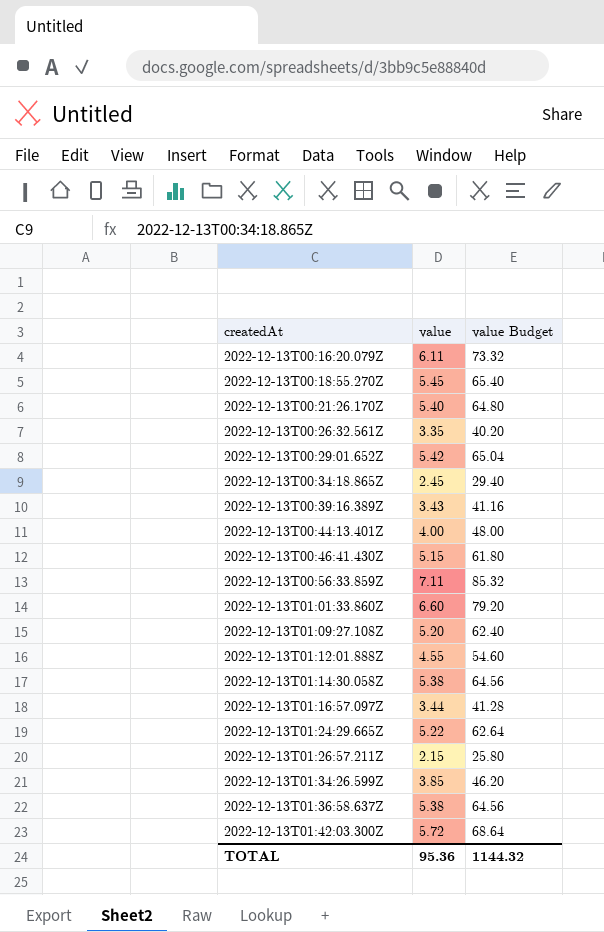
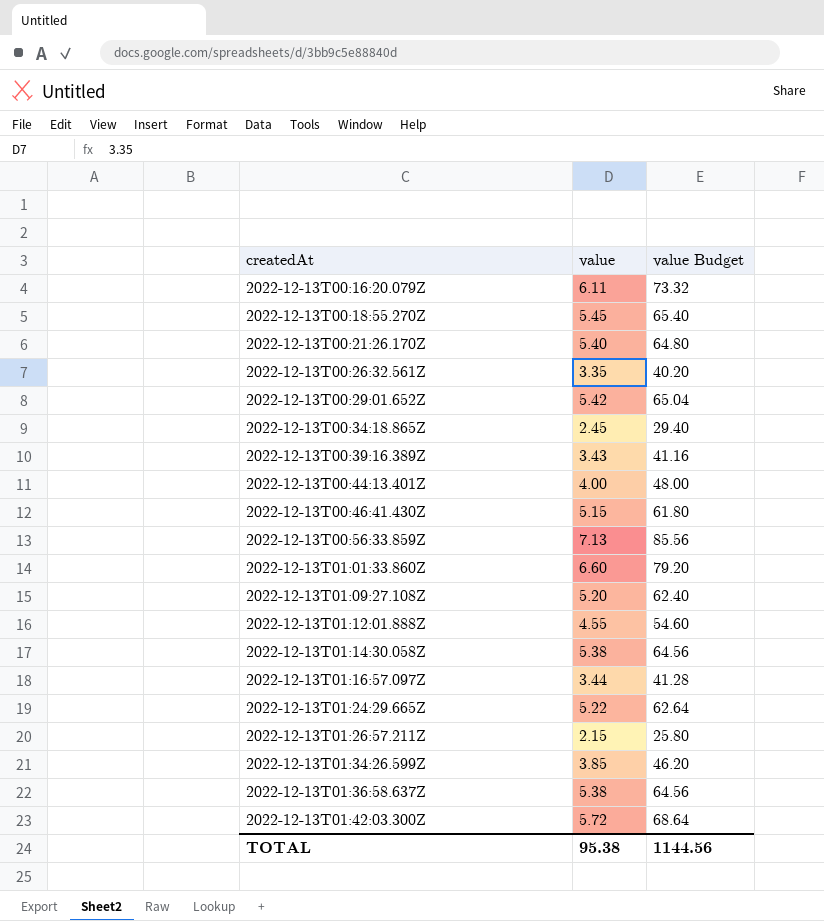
2022-12-13T00:56:33.859Z | value: 7.11 -> 7.13
2022-12-13T00:56:33.859Z | value Budget: 85.32 -> 85.56
TOTAL | value: 95.36 -> 95.38
TOTAL | value Budget: 1144.32 -> 1144.56

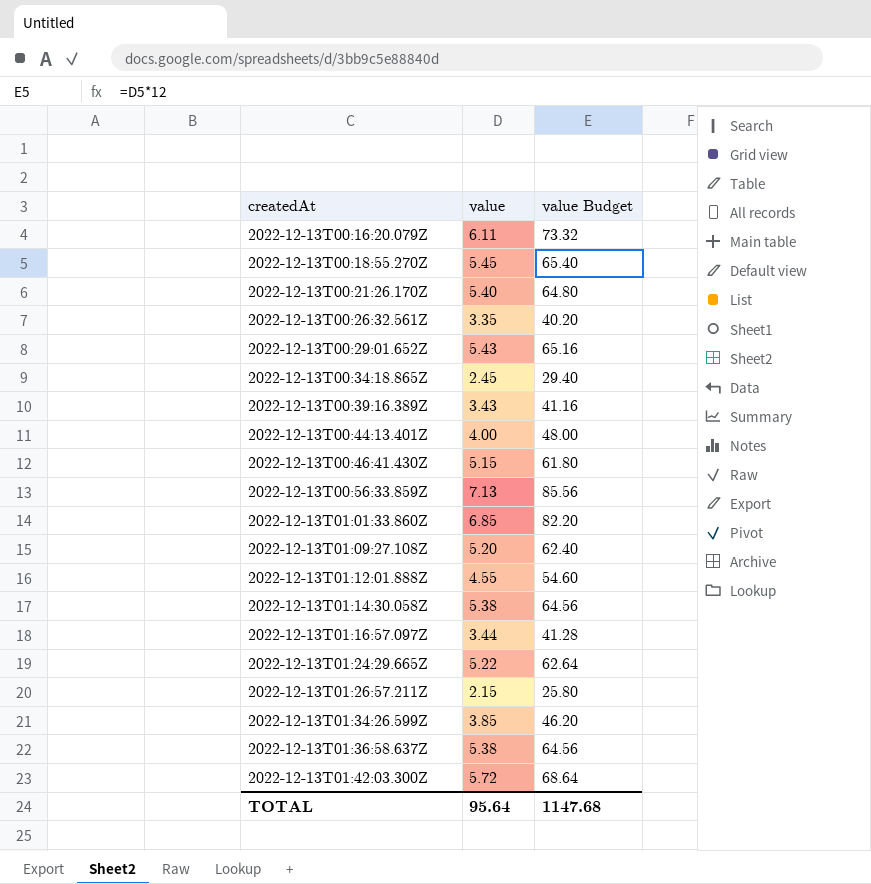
2022-12-13T00:29:01.652Z | value: 5.42 -> 5.43
2022-12-13T00:29:01.652Z | value Budget: 65.04 -> 65.16
2022-12-13T01:01:33.860Z | value: 6.60 -> 6.85
2022-12-13T01:01:33.860Z | value Budget: 79.20 -> 82.20
TOTAL | value: 95.38 -> 95.64
TOTAL | value Budget: 1144.56 -> 1147.68

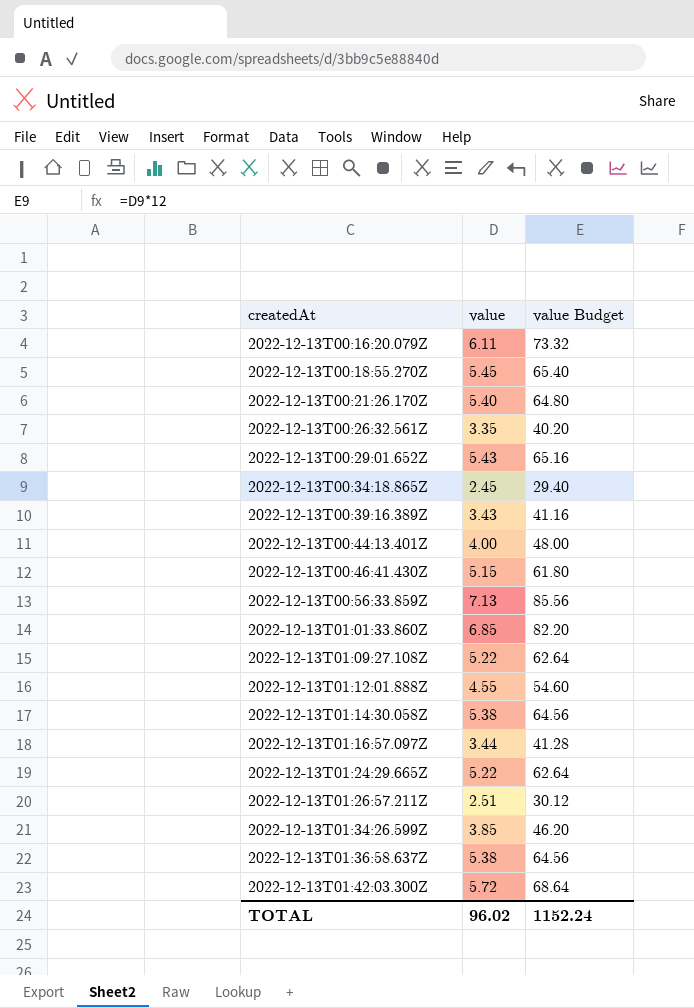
2022-12-13T01:09:27.108Z | value: 5.20 -> 5.22
2022-12-13T01:09:27.108Z | value Budget: 62.40 -> 62.64
2022-12-13T01:26:57.211Z | value: 2.15 -> 2.51
2022-12-13T01:26:57.211Z | value Budget: 25.80 -> 30.12
TOTAL | value: 95.64 -> 96.02
TOTAL | value Budget: 1147.68 -> 1152.24

